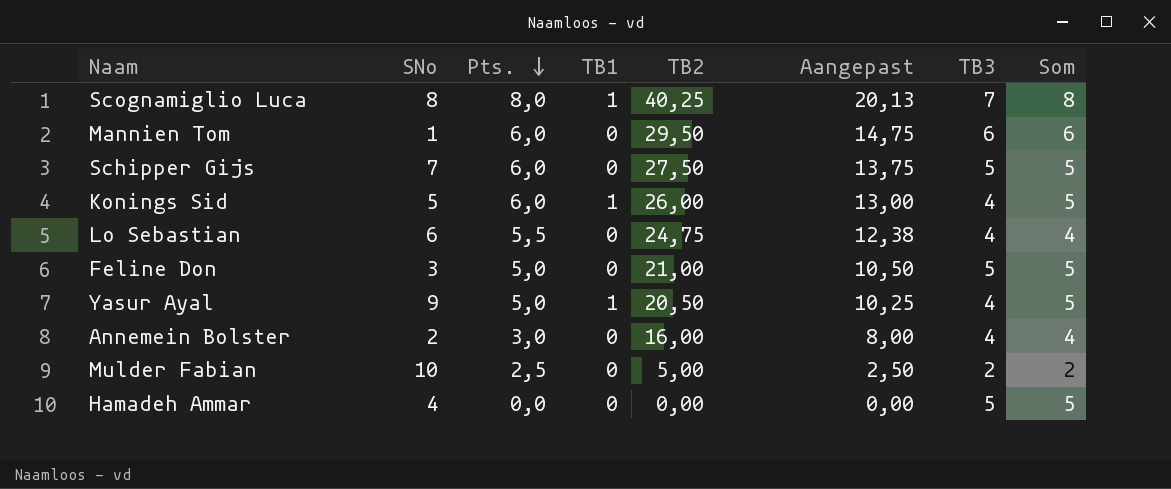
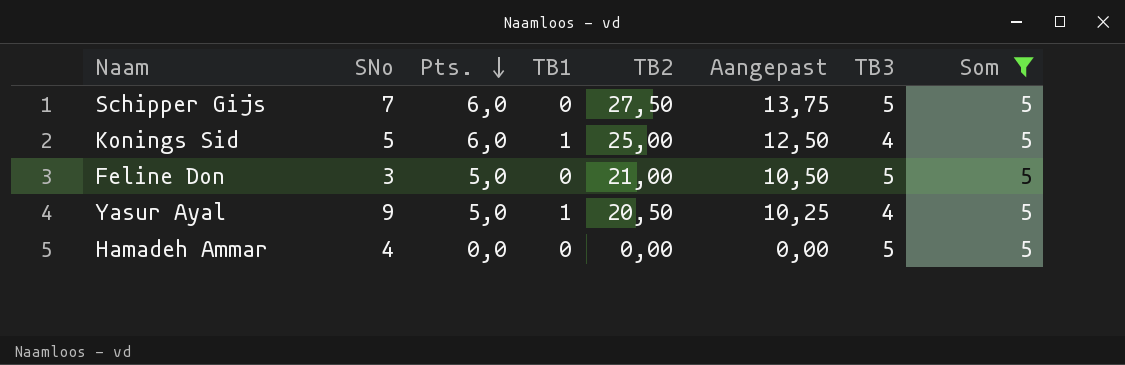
filter: none -> Som = 5
Konings Sid | TB2: 26,00 -> 25,00
Konings Sid | Aangepast: 13,00 -> 12,50

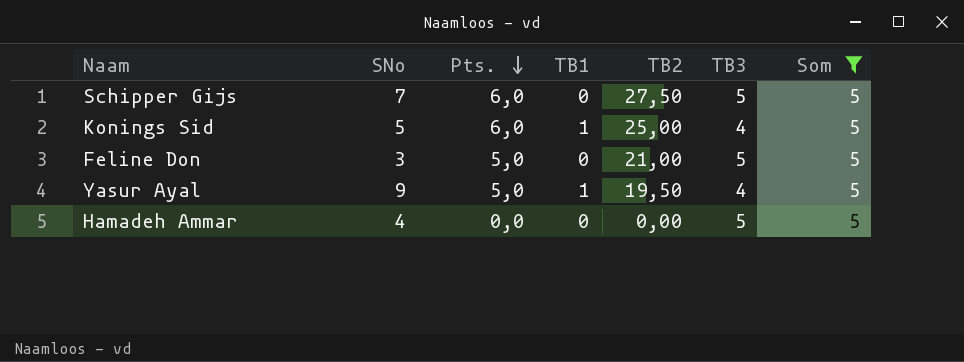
column Aangepast | formula: [TB2] * 0,5 -> none
Yasur Ayal | TB2: 20,50 -> 19,50

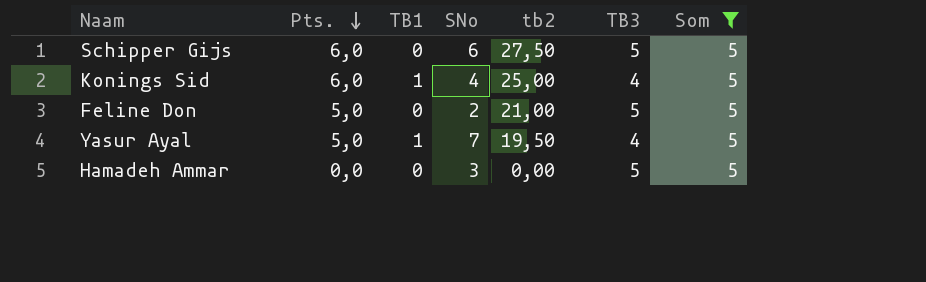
column SNo | position: 2 -> 4
column name: TB2 -> tb2
Schipper Gijs | SNo: 7 -> 6
Konings Sid | SNo: 5 -> 4
Feline Don | SNo: 3 -> 2
Yasur Ayal | SNo: 9 -> 7
Hamadeh Ammar | SNo: 4 -> 3

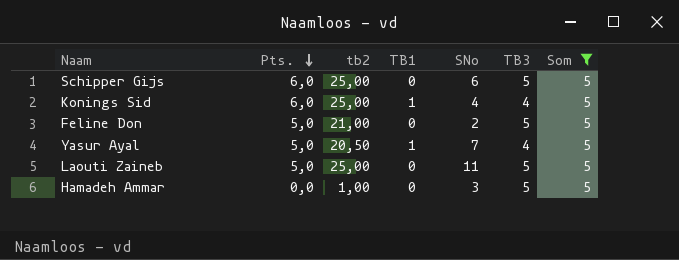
column tb2 | position: 5 -> 3
Schipper Gijs | tb2: 27,50 -> 25,00
Yasur Ayal | tb2: 19,50 -> 20,50
row Laouti Zaineb: none -> 5,0 | 25,00 | 0 | 11 | 5 | 5
Hamadeh Ammar | tb2: 0,00 -> 1,00

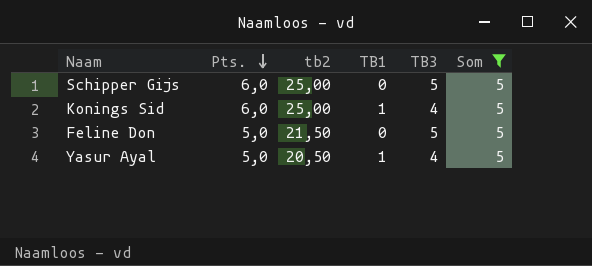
column SNo | position: 5 -> none
row Laouti Zaineb: 5,0 | 25,00 | 0 | 11 | 5 | 5 -> none
row Hamadeh Ammar: 0,0 | 1,00 | 0 | 3 | 5 | 5 -> none
Feline Don | tb2: 21,00 -> 21,50

